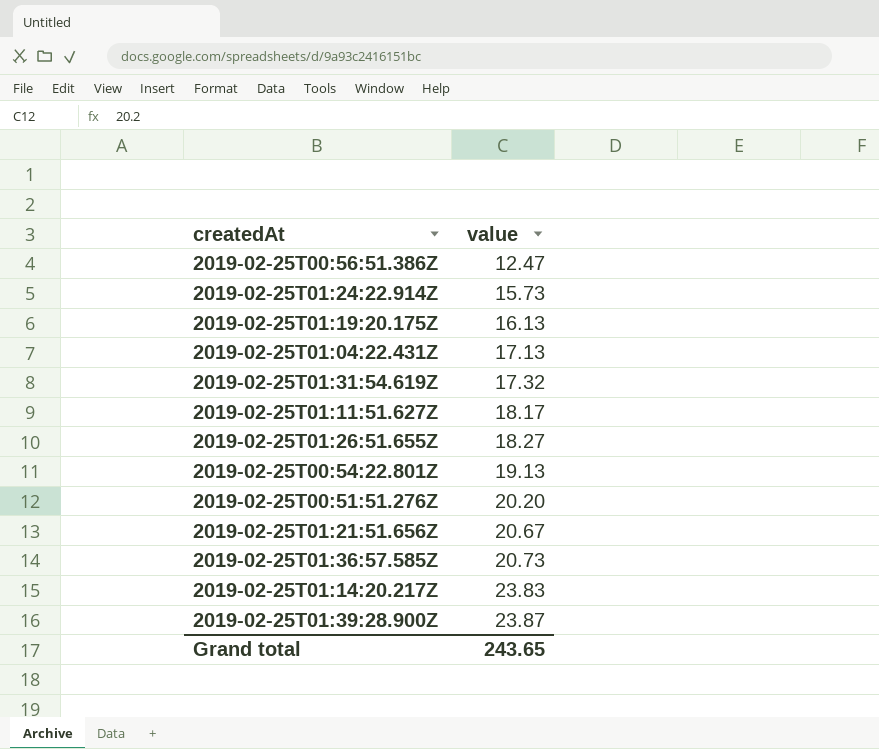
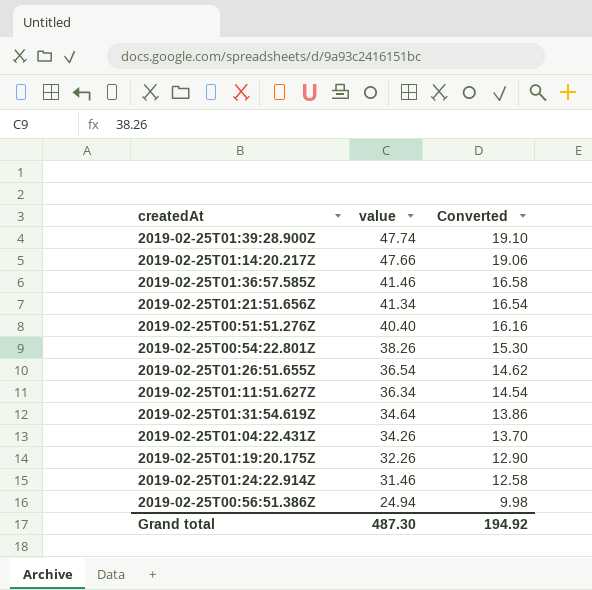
row order: value ascending -> value descending
column Converted | formula: none -> [value] * 0.4
2019-02-25T01:39:28.900Z | value: 23.87 -> 47.74
2019-02-25T01:14:20.217Z | value: 23.83 -> 47.66
2019-02-25T01:36:57.585Z | value: 20.73 -> 41.46
2019-02-25T01:21:51.656Z | value: 20.67 -> 41.34
2019-02-25T00:51:51.276Z | value: 20.20 -> 40.40
2019-02-25T00:54:22.801Z | value: 19.13 -> 38.26
2019-02-25T01:26:51.655Z | value: 18.27 -> 36.54
2019-02-25T01:11:51.627Z | value: 18.17 -> 36.34
2019-02-25T01:31:54.619Z | value: 17.32 -> 34.64
2019-02-25T01:04:22.431Z | value: 17.13 -> 34.26
2019-02-25T01:19:20.175Z | value: 16.13 -> 32.26
2019-02-25T01:24:22.914Z | value: 15.73 -> 31.46
2019-02-25T00:56:51.386Z | value: 12.47 -> 24.94
Grand total | value: 243.65 -> 487.30

